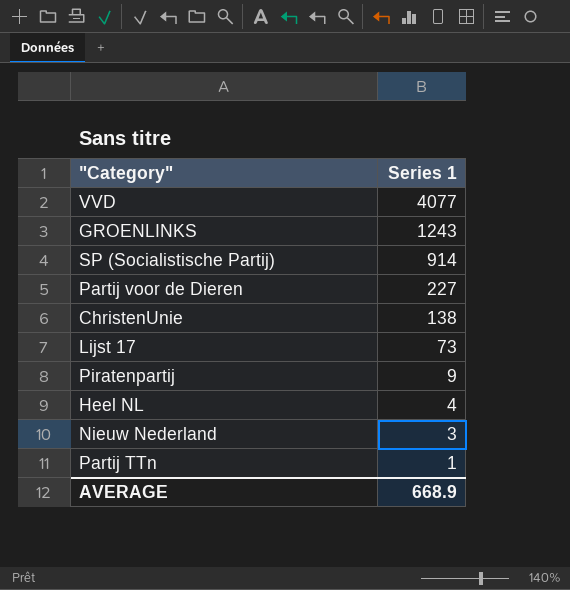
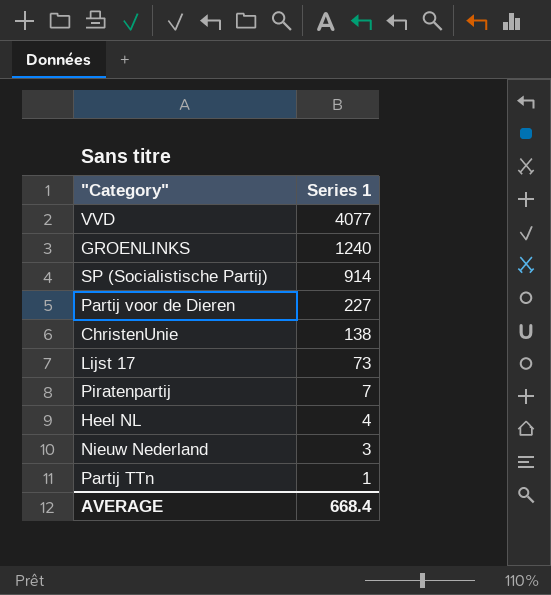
GROENLINKS | Series 1: 1243 -> 1240
Piratenpartij | Series 1: 9 -> 7
AVERAGE | Series 1: 668.9 -> 668.4

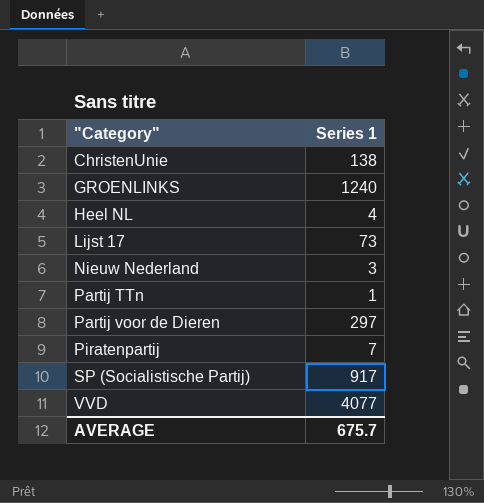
row order: Series 1 descending -> "Category" ascending
Partij voor de Dieren | Series 1: 227 -> 297
SP (Socialistische Partij) | Series 1: 914 -> 917
AVERAGE | Series 1: 668.4 -> 675.7

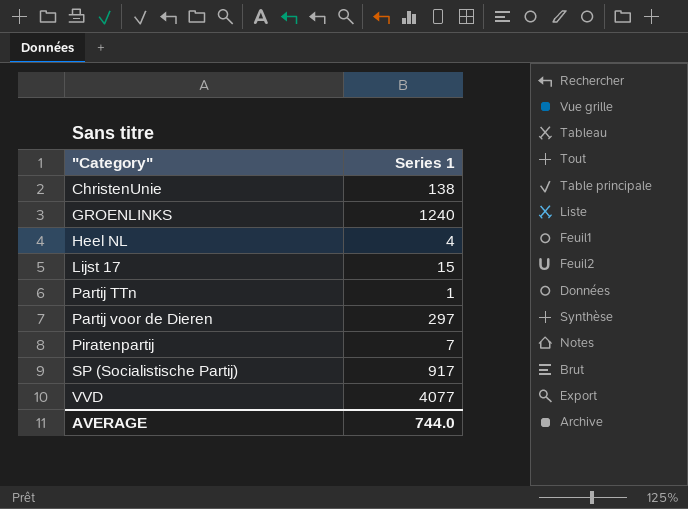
row Nieuw Nederland: 3 -> none
Lijst 17 | Series 1: 73 -> 15
AVERAGE | Series 1: 675.7 -> 744.0

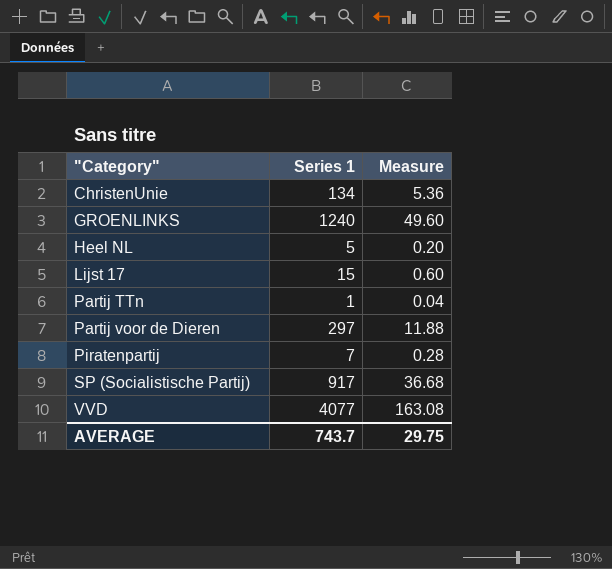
column Measure | formula: none -> [Series 1] * 0.04
ChristenUnie | Series 1: 138 -> 134
Heel NL | Series 1: 4 -> 5
AVERAGE | Series 1: 744.0 -> 743.7

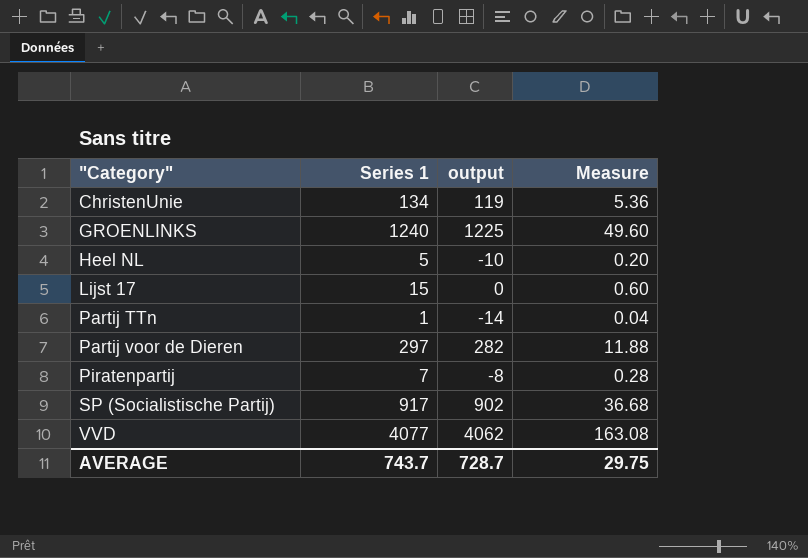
column output | formula: none -> [Series 1] - 15

